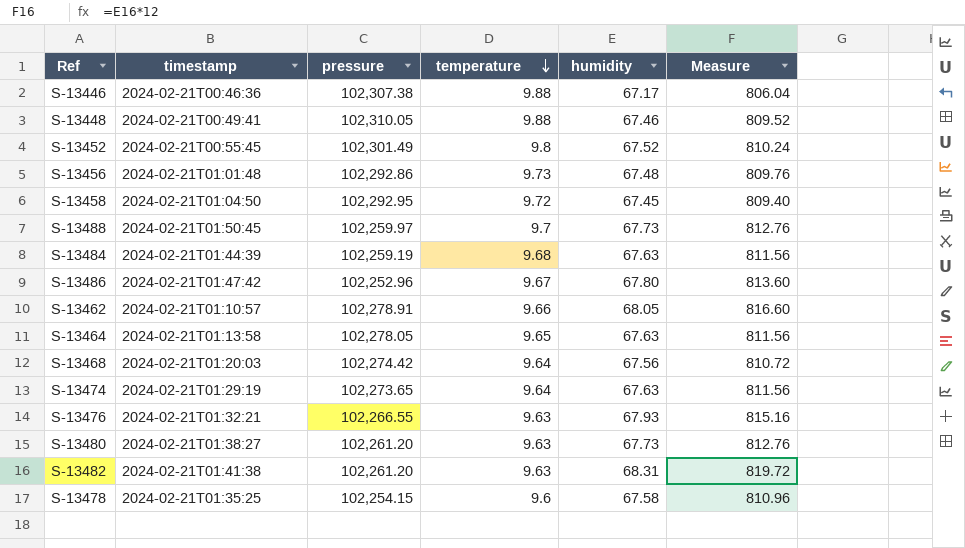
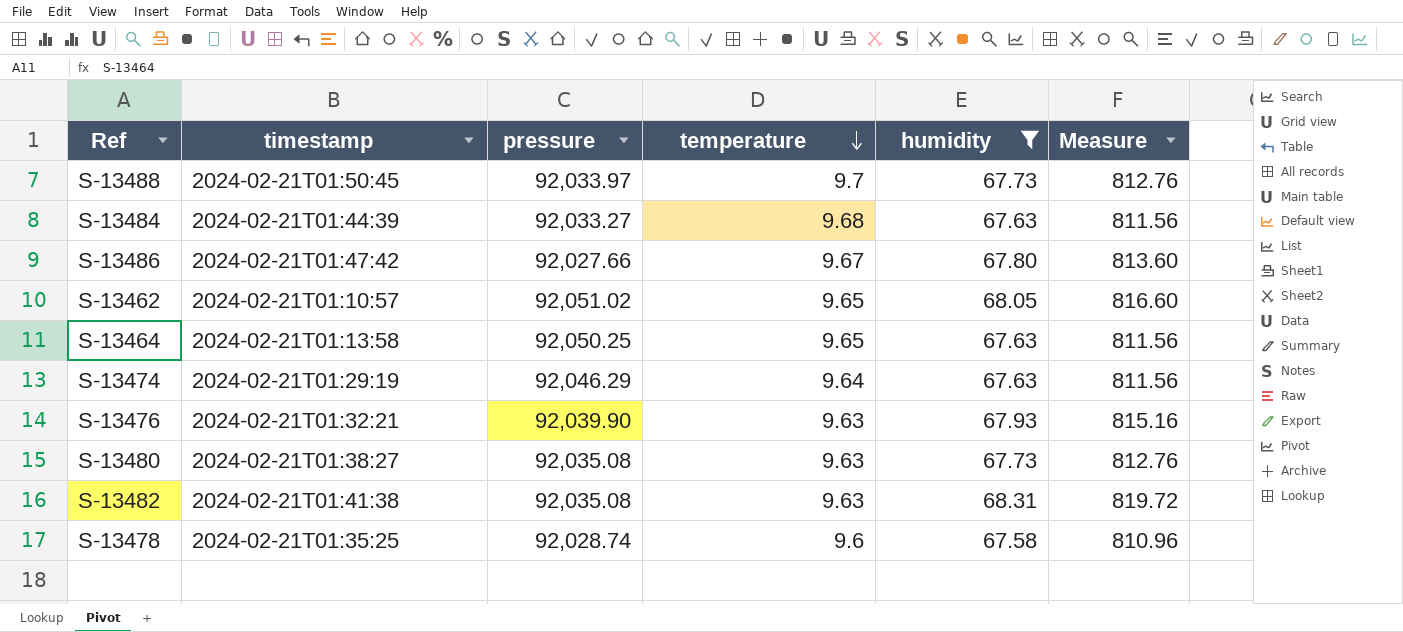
filter: none -> humidity >= 67.58
S-13488 | pressure: 102,259.97 -> 92,033.97
S-13484 | pressure: 102,259.19 -> 92,033.27
S-13486 | pressure: 102,252.96 -> 92,027.66
S-13462 | pressure: 102,278.91 -> 92,051.02
S-13462 | temperature: 9.66 -> 9.65
S-13464 | pressure: 102,278.05 -> 92,050.25
S-13474 | pressure: 102,273.65 -> 92,046.29
S-13476 | pressure: 102,266.55 -> 92,039.90
S-13480 | pressure: 102,261.20 -> 92,035.08
S-13482 | pressure: 102,261.20 -> 92,035.08
S-13478 | pressure: 102,254.15 -> 92,028.74

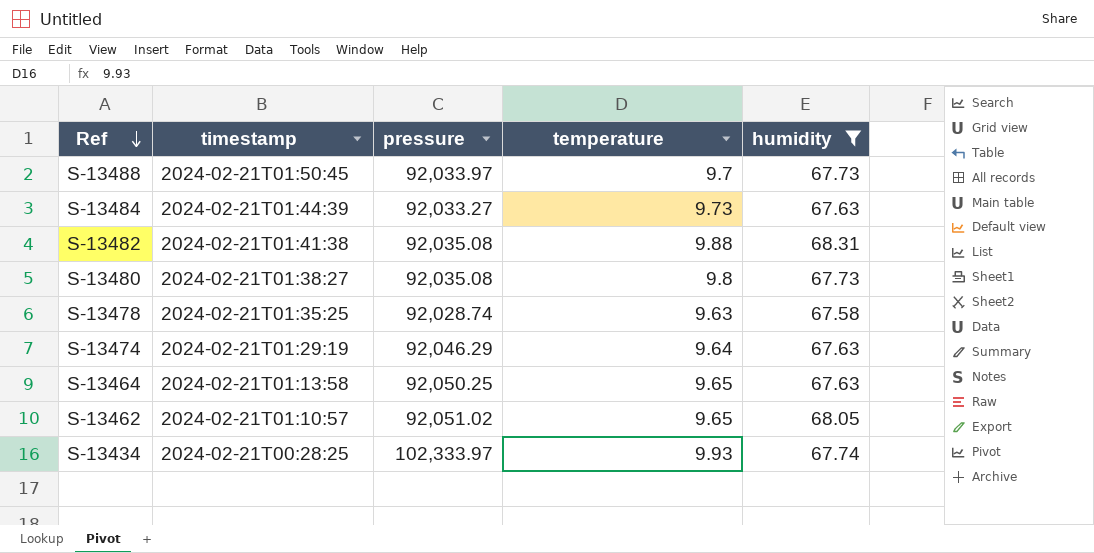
row order: temperature descending -> Ref descending
column Measure | formula: [humidity] * 12 -> none
row S-13486: 2024-02-21T01:47:42 | 92,027.66 | 9.67 | 67.80 | 813.60 -> none
row S-13476: 2024-02-21T01:32:21 | 92,039.90 | 9.63 | 67.93 | 815.16 -> none
S-13484 | temperature: 9.68 -> 9.73
S-13482 | temperature: 9.63 -> 9.88
S-13480 | temperature: 9.63 -> 9.8
S-13478 | temperature: 9.6 -> 9.63
row S-13434: none -> 2024-02-21T00:28:25 | 102,333.97 | 9.93 | 67.74

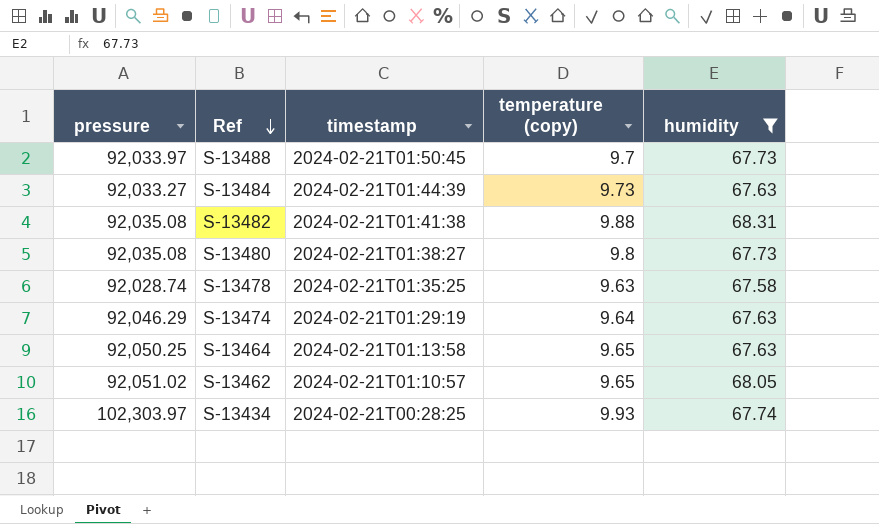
column pressure | position: 3 -> 1
column name: temperature -> temperature (copy)
S-13434 | pressure: 102,333.97 -> 102,303.97

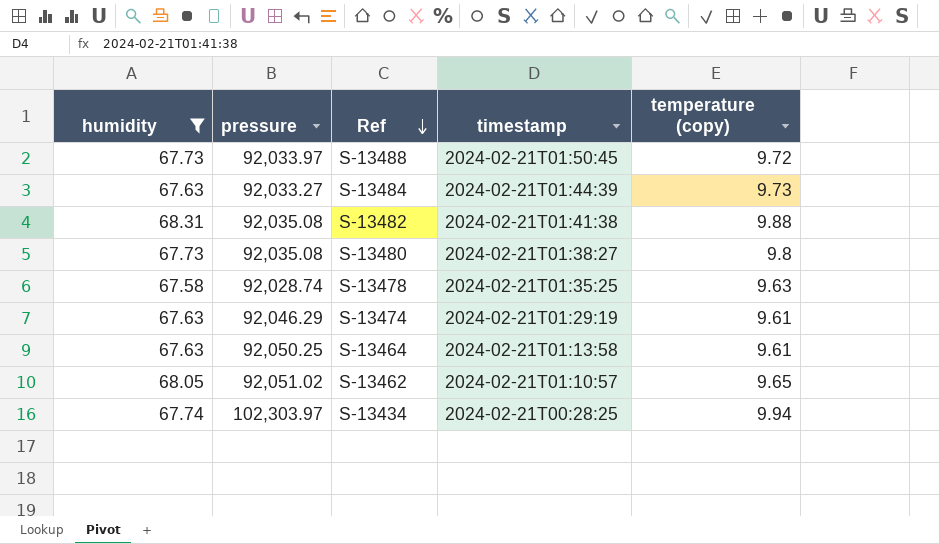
column humidity | position: 5 -> 1
S-13488 | temperature (copy): 9.7 -> 9.72
S-13474 | temperature (copy): 9.64 -> 9.61
S-13464 | temperature (copy): 9.65 -> 9.61
S-13434 | temperature (copy): 9.93 -> 9.94

